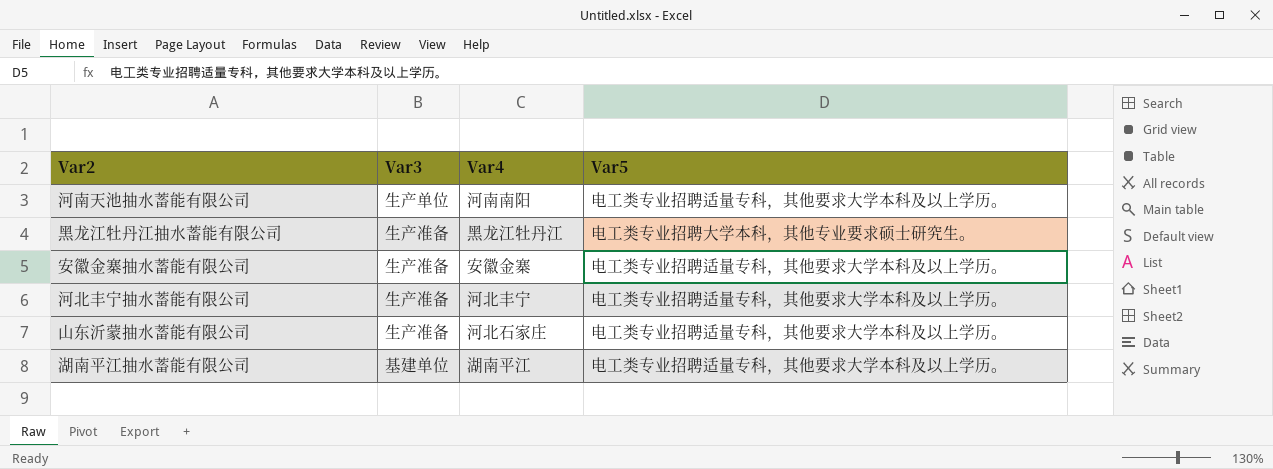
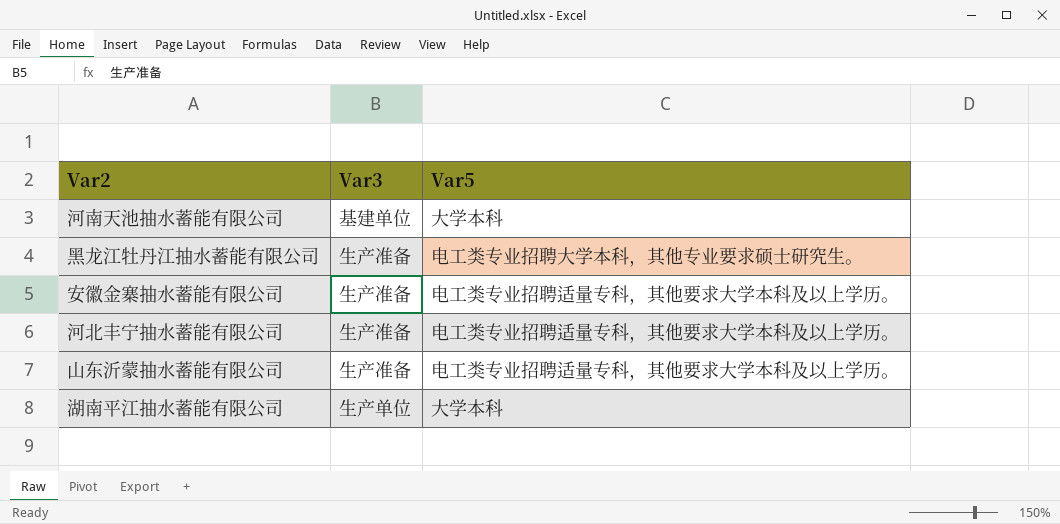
column Var4 | position: 3 -> none
河南天池抽水蓄能有限公司 | Var3: 生产单位 -> 基建单位
河南天池抽水蓄能有限公司 | Var5: 电工类专业招聘适量专科，其他要求大学本科及以上学历。 -> 大学本科
湖南平江抽水蓄能有限公司 | Var3: 基建单位 -> 生产单位
湖南平江抽水蓄能有限公司 | Var5: 电工类专业招聘适量专科，其他要求大学本科及以上学历。 -> 大学本科

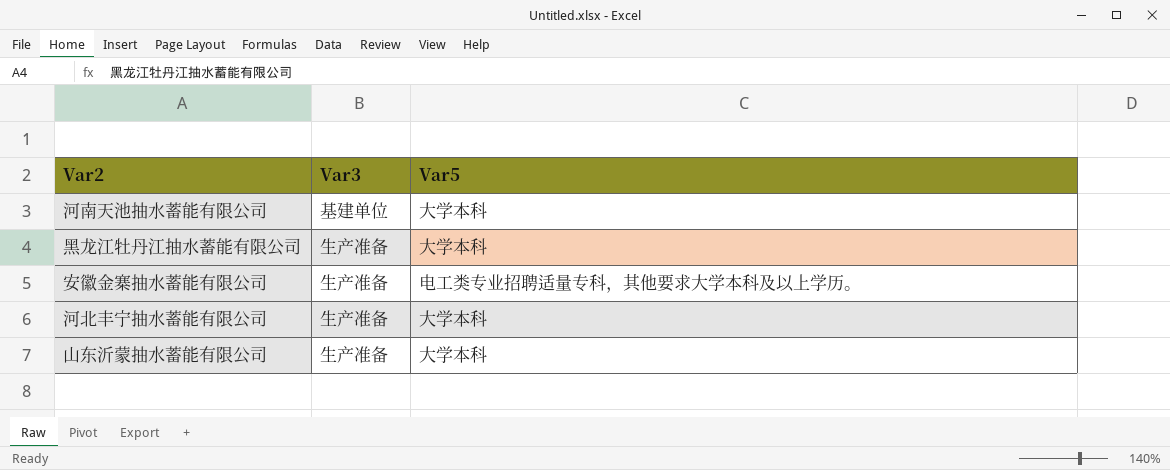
row 湖南平江抽水蓄能有限公司: 生产单位 | 大学本科 -> none
黑龙江牡丹江抽水蓄能有限公司 | Var5: 电工类专业招聘大学本科，其他专业要求硕士研究生。 -> 大学本科
河北丰宁抽水蓄能有限公司 | Var5: 电工类专业招聘适量专科，其他要求大学本科及以上学历。 -> 大学本科
山东沂蒙抽水蓄能有限公司 | Var5: 电工类专业招聘适量专科，其他要求大学本科及以上学历。 -> 大学本科

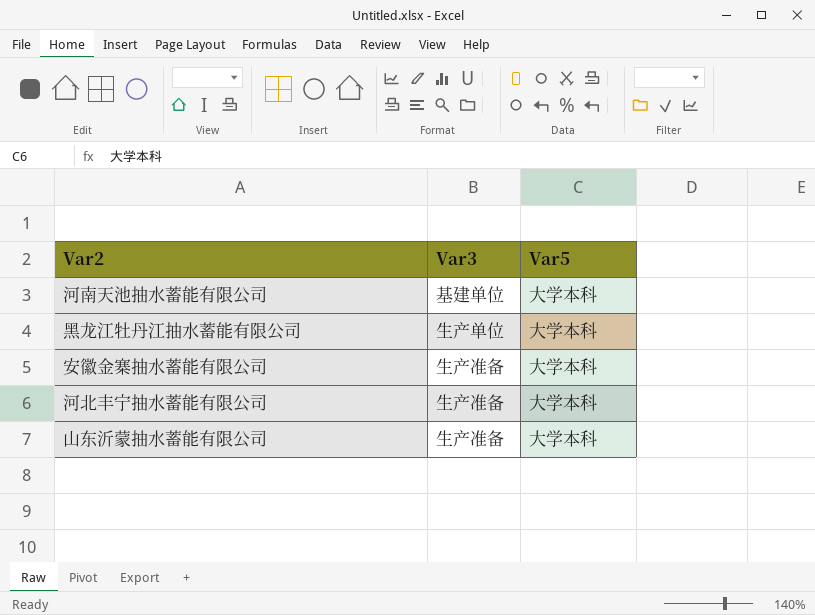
黑龙江牡丹江抽水蓄能有限公司 | Var3: 生产准备 -> 生产单位
安徽金寨抽水蓄能有限公司 | Var5: 电工类专业招聘适量专科，其他要求大学本科及以上学历。 -> 大学本科

